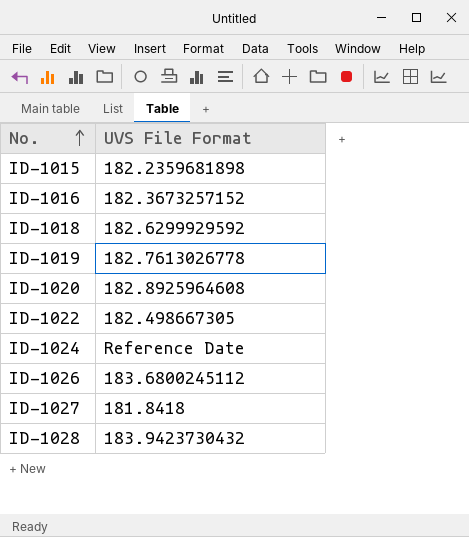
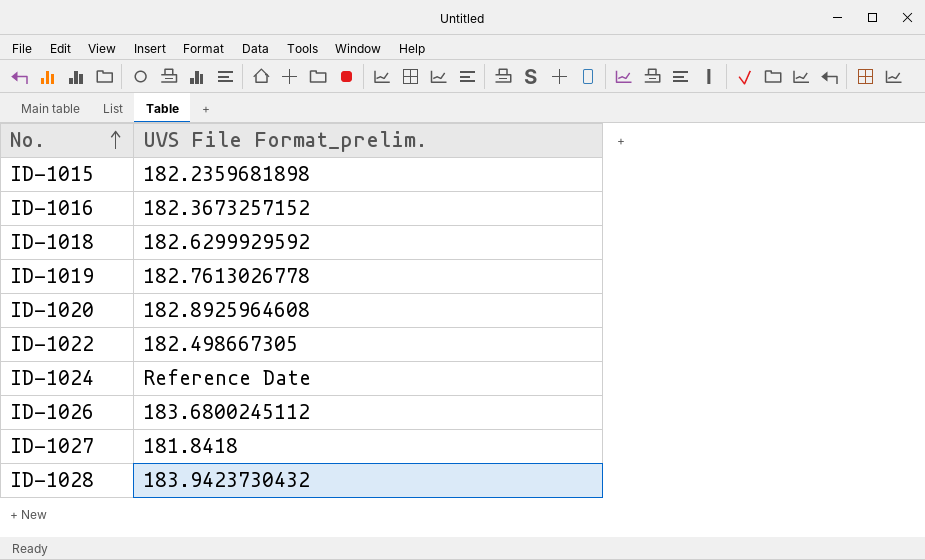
column name: UVS File Format -> UVS File Format_prelim.

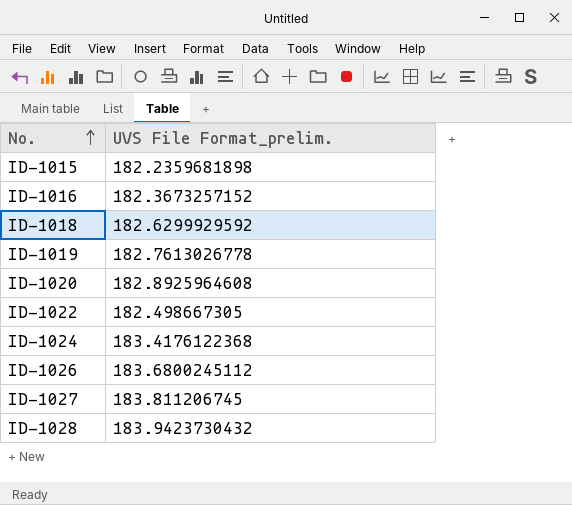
ID-1024 | UVS File Format_prelim.: Reference Date -> 183.4176122368
ID-1027 | UVS File Format_prelim.: 181.8418 -> 183.811206745

